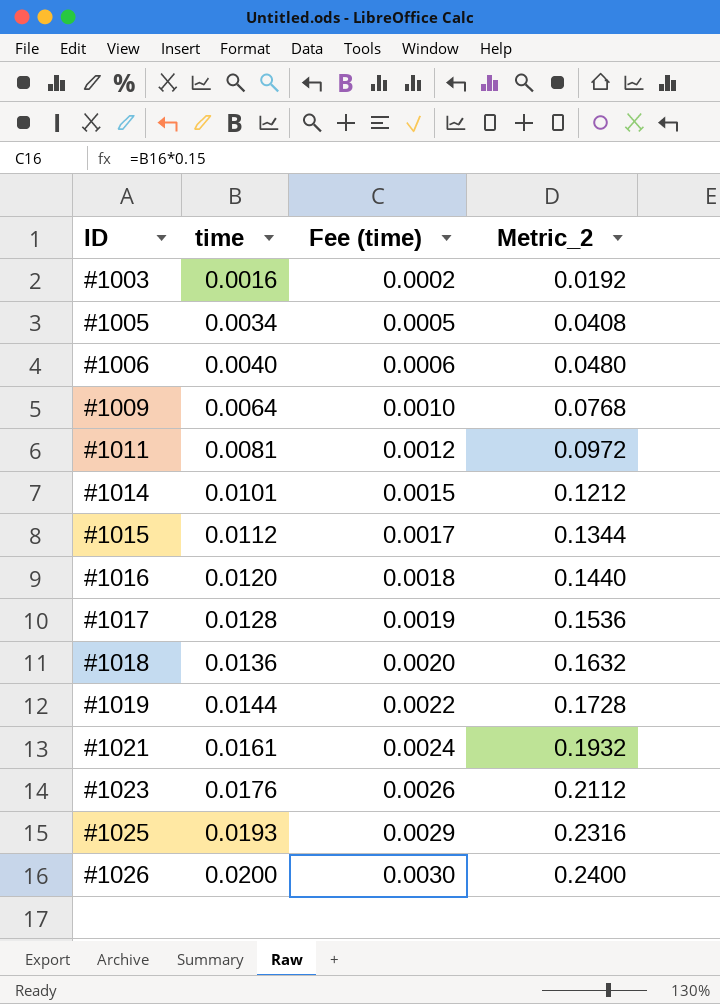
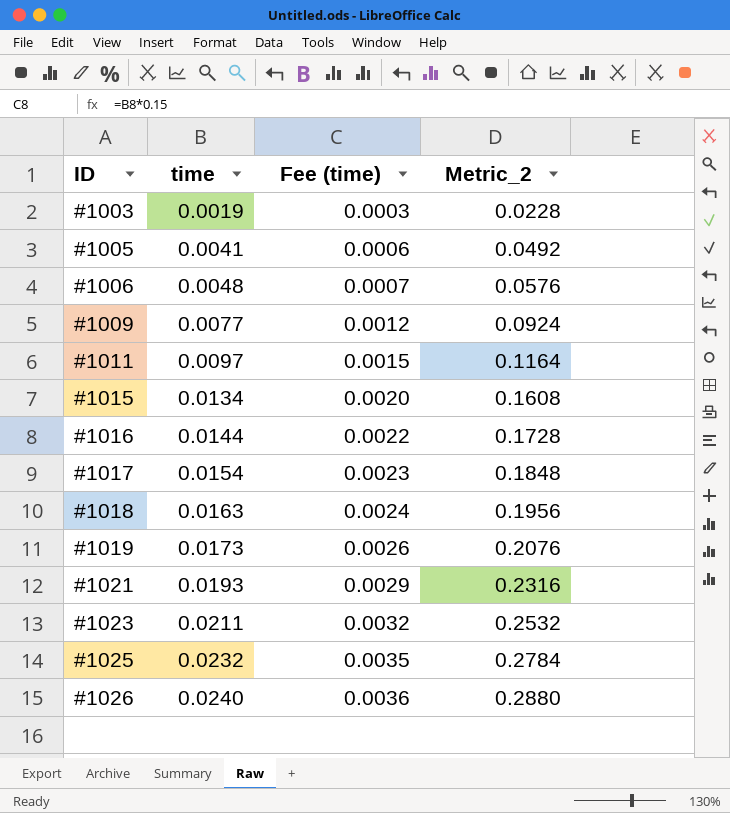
row #1014: 0.0101 | 0.0015 | 0.1212 -> none
#1003 | time: 0.0016 -> 0.0019
#1003 | Fee (time): 0.0002 -> 0.0003
#1003 | Metric_2: 0.0192 -> 0.0228
#1005 | time: 0.0034 -> 0.0041
#1005 | Fee (time): 0.0005 -> 0.0006
#1005 | Metric_2: 0.0408 -> 0.0492
#1006 | time: 0.0040 -> 0.0048
#1006 | Fee (time): 0.0006 -> 0.0007
#1006 | Metric_2: 0.0480 -> 0.0576
#1009 | time: 0.0064 -> 0.0077
#1009 | Fee (time): 0.0010 -> 0.0012
#1009 | Metric_2: 0.0768 -> 0.0924
#1011 | time: 0.0081 -> 0.0097
#1011 | Fee (time): 0.0012 -> 0.0015
#1011 | Metric_2: 0.0972 -> 0.1164
#1015 | time: 0.0112 -> 0.0134
#1015 | Fee (time): 0.0017 -> 0.0020
#1015 | Metric_2: 0.1344 -> 0.1608
#1016 | time: 0.0120 -> 0.0144
#1016 | Fee (time): 0.0018 -> 0.0022
#1016 | Metric_2: 0.1440 -> 0.1728
#1017 | time: 0.0128 -> 0.0154
#1017 | Fee (time): 0.0019 -> 0.0023
#1017 | Metric_2: 0.1536 -> 0.1848
#1018 | time: 0.0136 -> 0.0163
#1018 | Fee (time): 0.0020 -> 0.0024
#1018 | Metric_2: 0.1632 -> 0.1956
#1019 | time: 0.0144 -> 0.0173
#1019 | Fee (time): 0.0022 -> 0.0026
#1019 | Metric_2: 0.1728 -> 0.2076
#1021 | time: 0.0161 -> 0.0193
#1021 | Fee (time): 0.0024 -> 0.0029
#1021 | Metric_2: 0.1932 -> 0.2316
#1023 | time: 0.0176 -> 0.0211
#1023 | Fee (time): 0.0026 -> 0.0032
#1023 | Metric_2: 0.2112 -> 0.2532
#1025 | time: 0.0193 -> 0.0232
#1025 | Fee (time): 0.0029 -> 0.0035
#1025 | Metric_2: 0.2316 -> 0.2784
#1026 | time: 0.0200 -> 0.0240
#1026 | Fee (time): 0.0030 -> 0.0036
#1026 | Metric_2: 0.2400 -> 0.2880

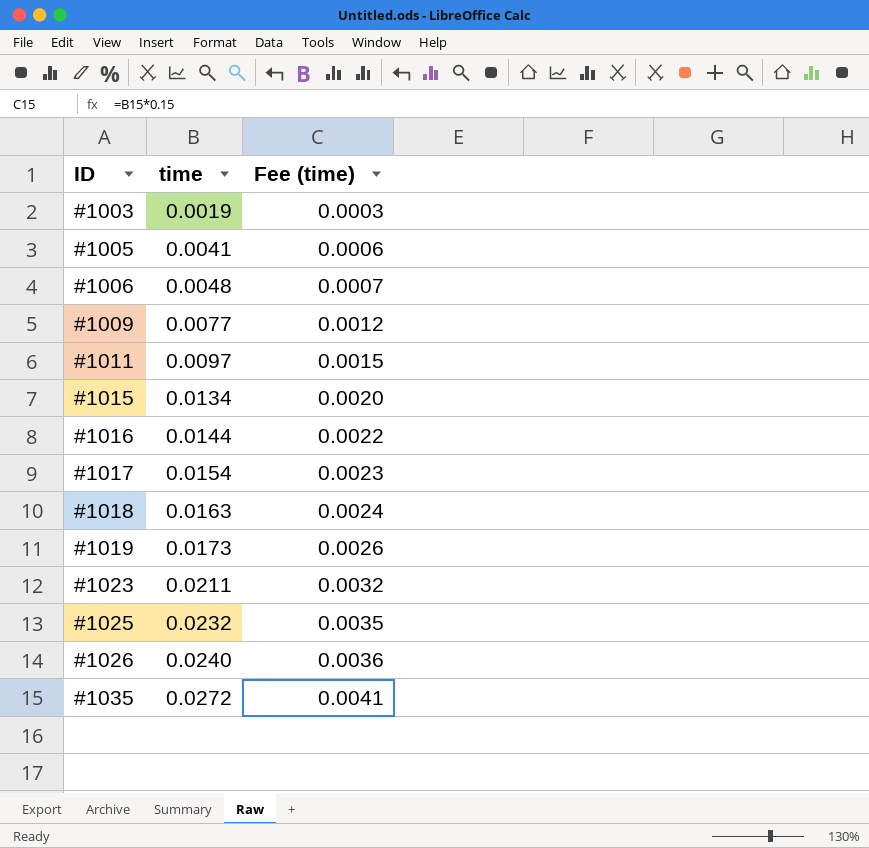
column Metric_2 | formula: [time] * 12 -> none
row #1021: 0.0193 | 0.0029 | 0.2316 -> none
row #1035: none -> 0.0272 | 0.0041

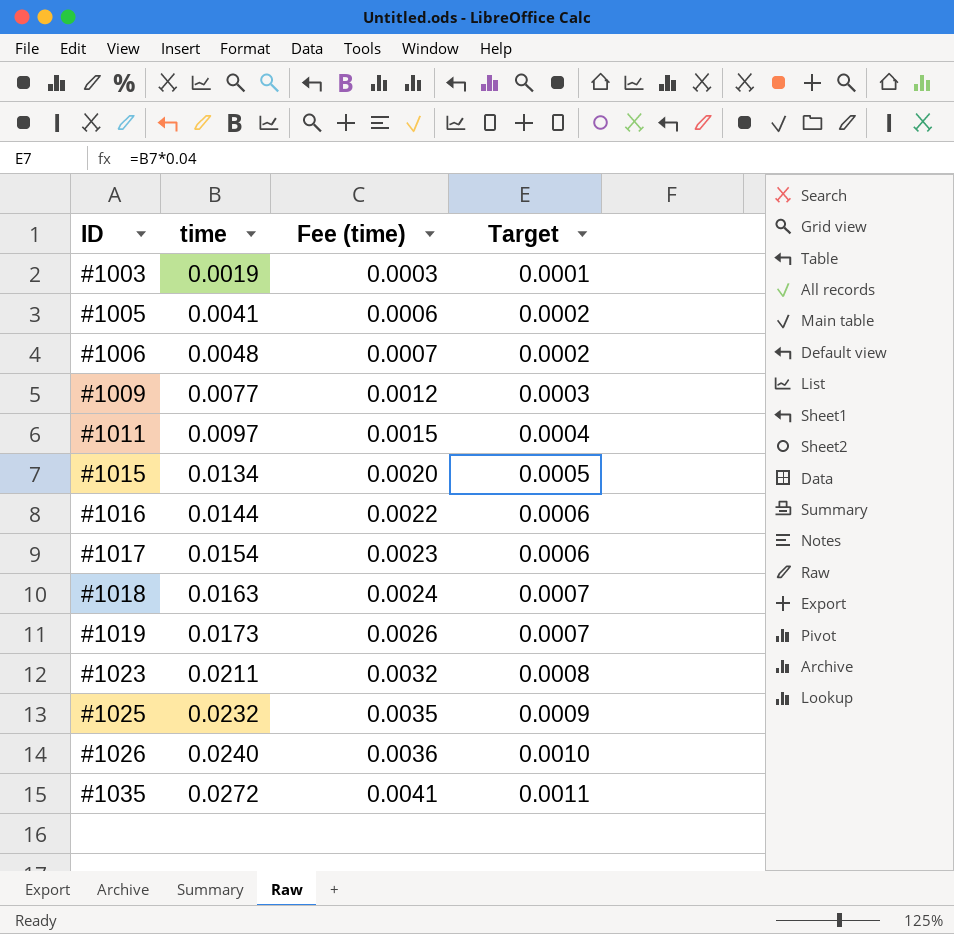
column Target | formula: none -> [time] * 0.04

